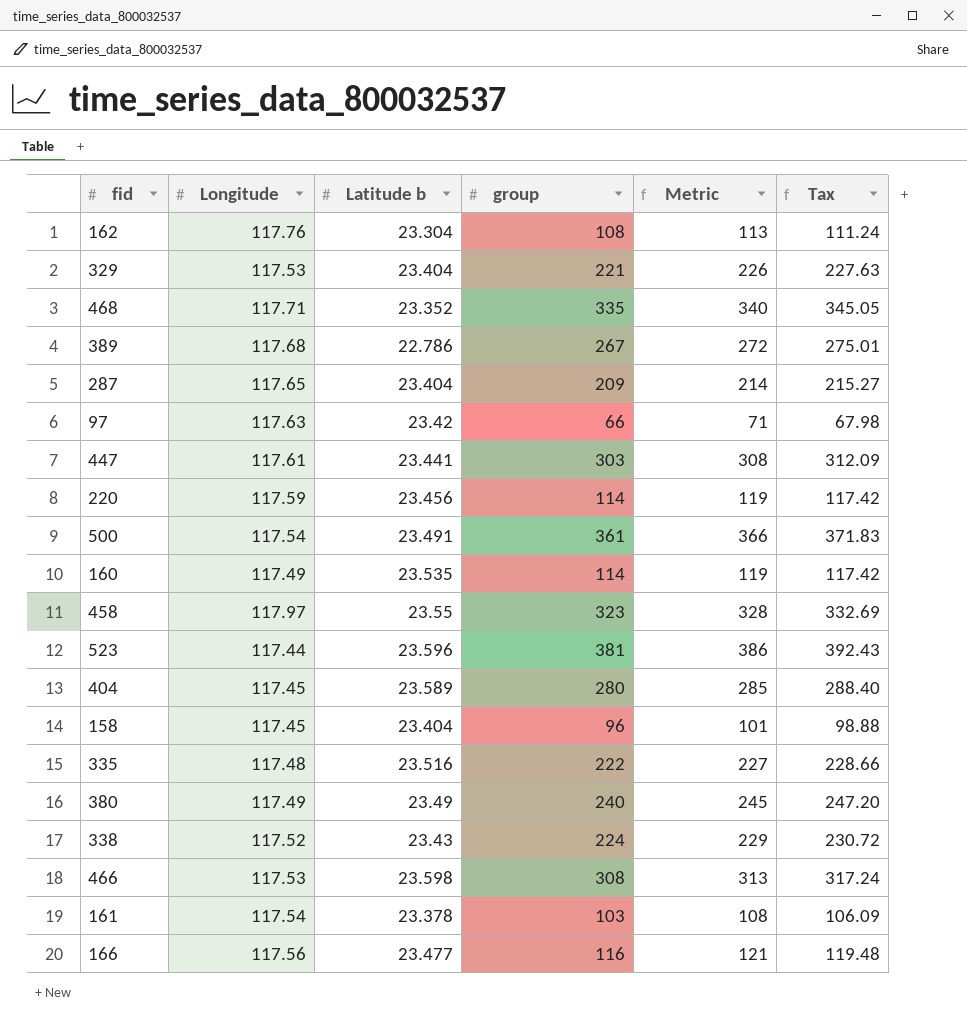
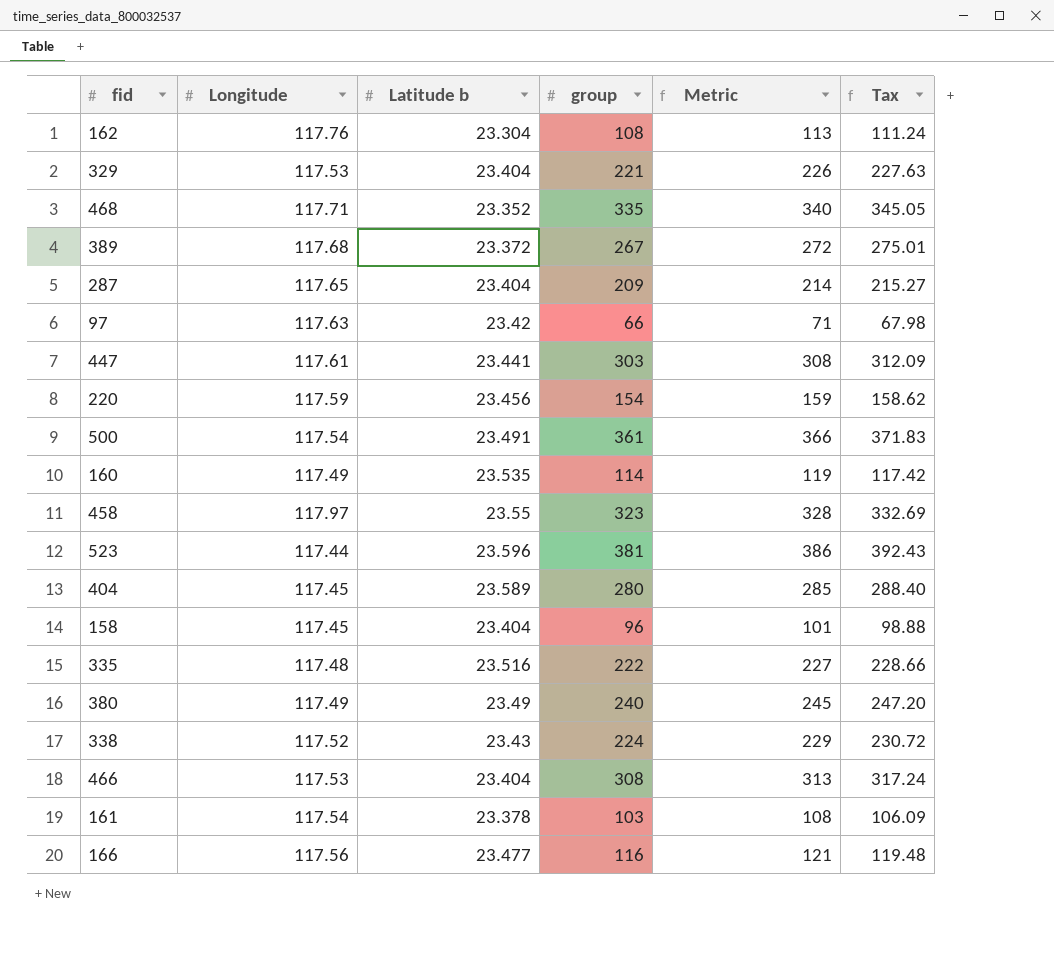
389 | Latitude b: 22.786 -> 23.372
220 | group: 114 -> 154
220 | Metric: 119 -> 159
220 | Tax: 117.42 -> 158.62
466 | Latitude b: 23.598 -> 23.404

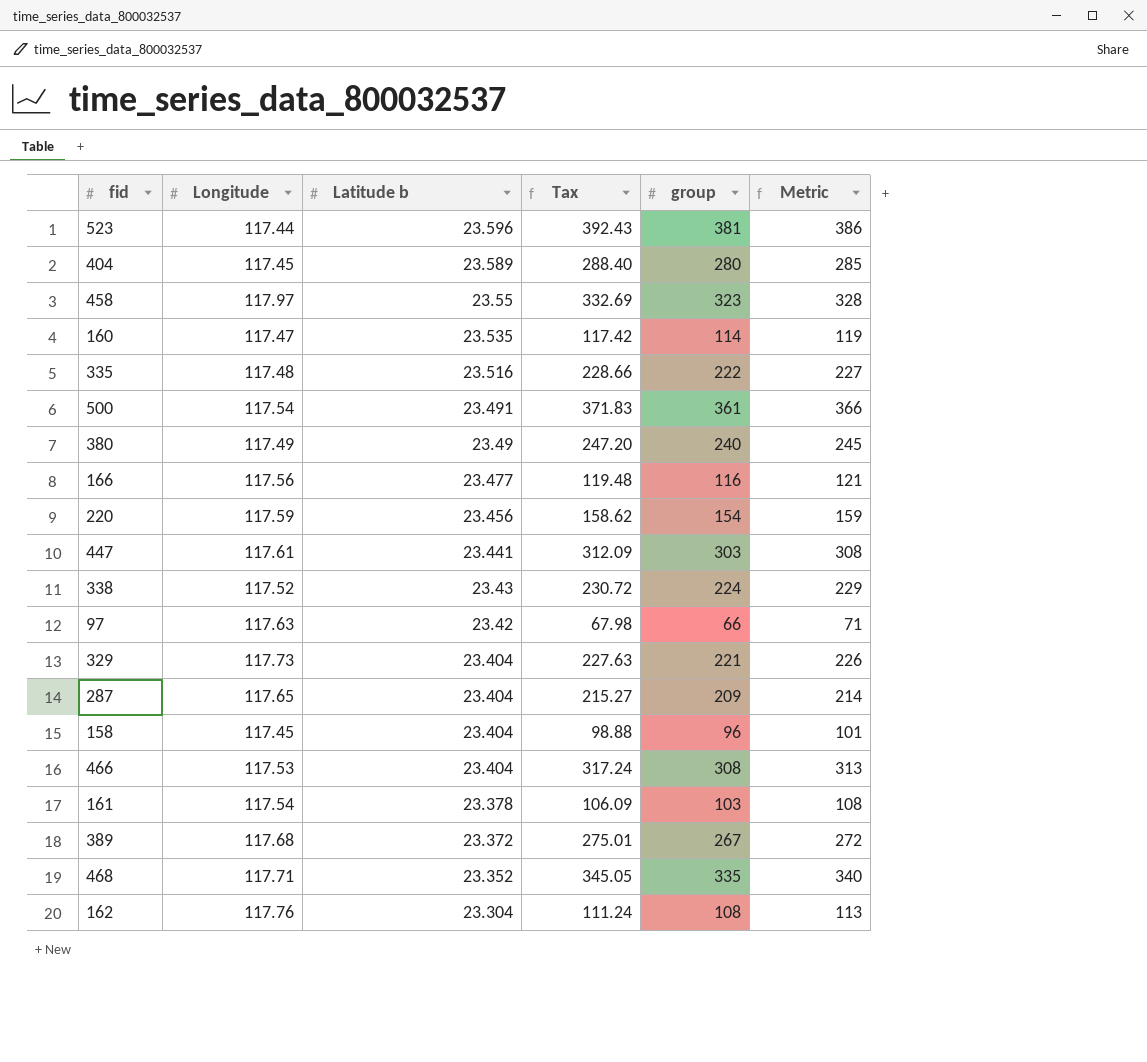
row order: none -> Latitude b descending
column Tax | position: 6 -> 4
160 | Longitude: 117.49 -> 117.47
329 | Longitude: 117.53 -> 117.73

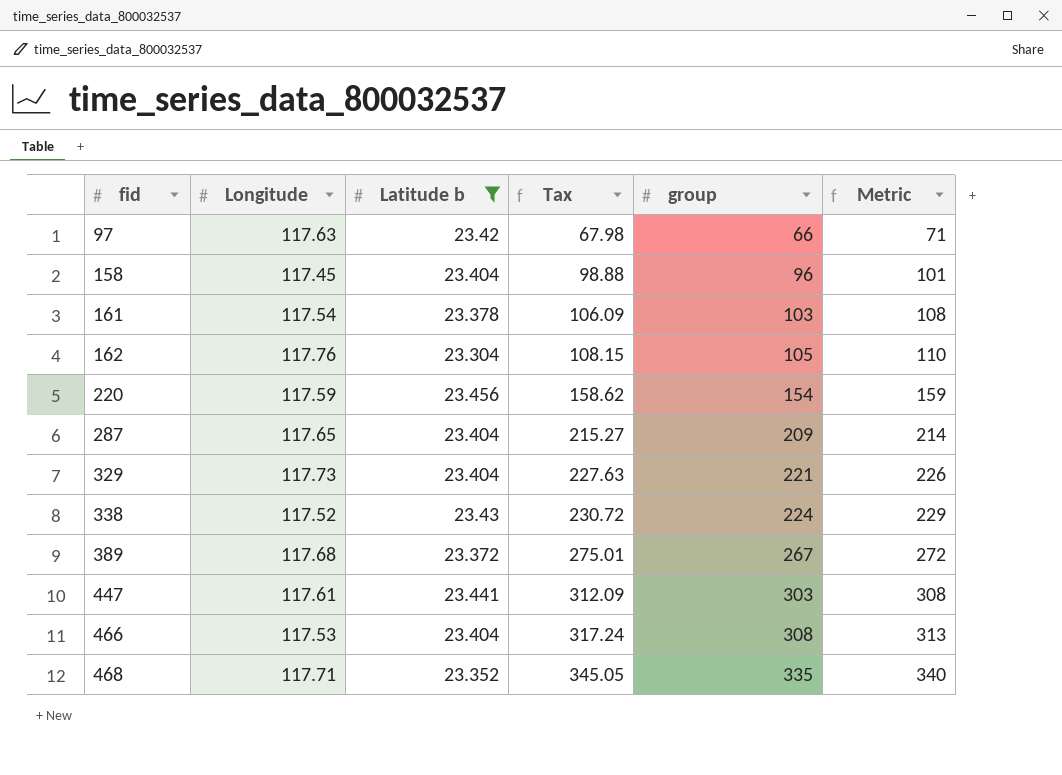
filter: none -> Latitude b <= 23.456
row order: Latitude b descending -> fid ascending
162 | Tax: 111.24 -> 108.15
162 | group: 108 -> 105
162 | Metric: 113 -> 110

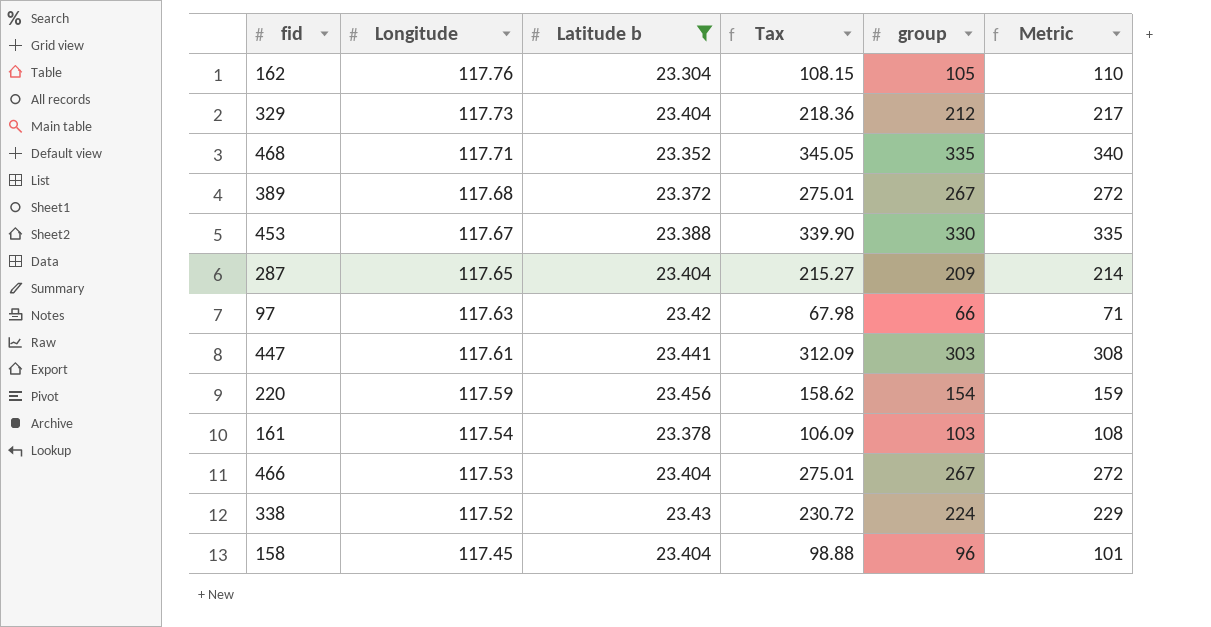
row order: fid ascending -> Longitude descending
329 | Tax: 227.63 -> 218.36
329 | group: 221 -> 212
329 | Metric: 226 -> 217
row 453: none -> 117.67 | 23.388 | 339.90 | 330 | 335
466 | Tax: 317.24 -> 275.01
466 | group: 308 -> 267
466 | Metric: 313 -> 272

